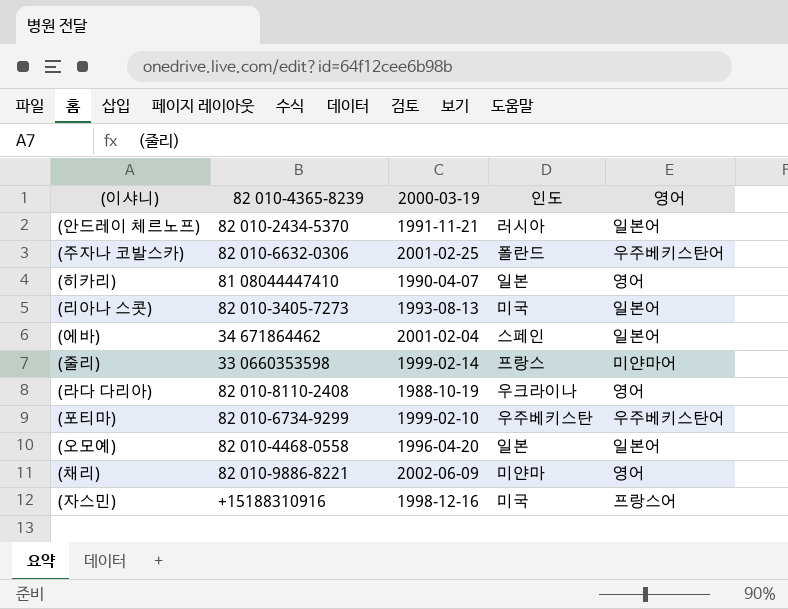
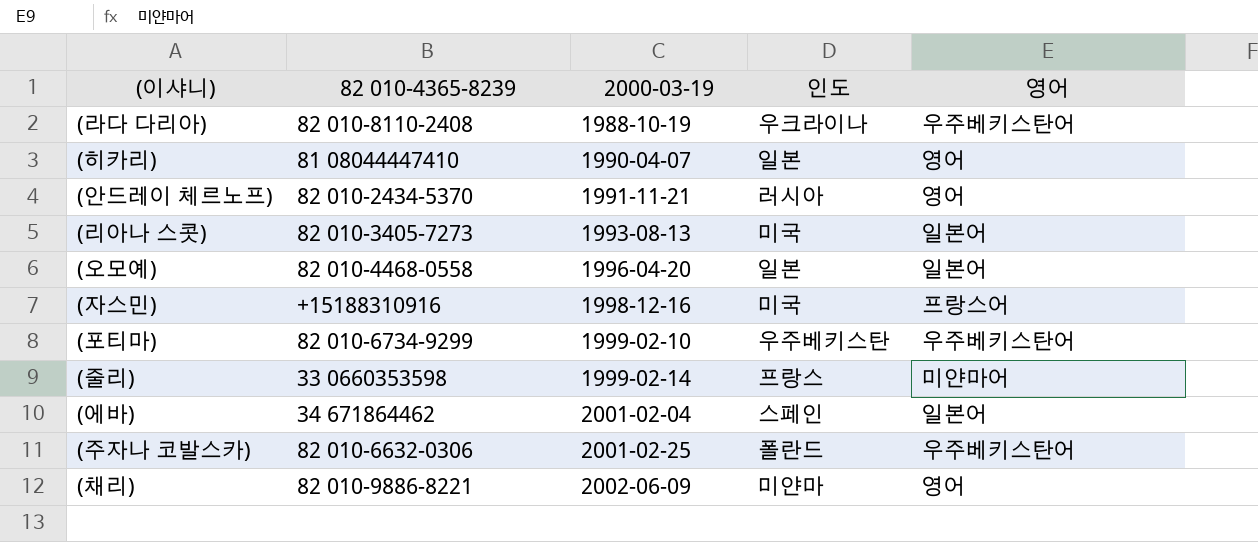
row order: none -> 2000-03-19 ascending
(라다 다리아) | 영어: 영어 -> 우주베키스탄어
(안드레이 체르노프) | 영어: 일본어 -> 영어

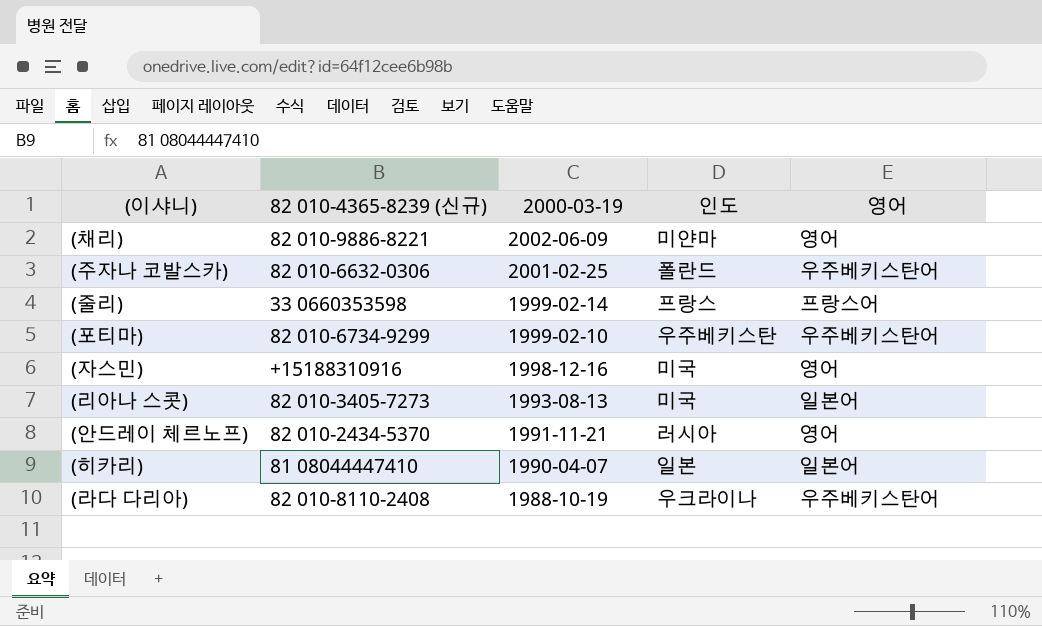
row order: 2000-03-19 ascending -> 2000-03-19 descending
column name: 82 010-4365-8239 -> 82 010-4365-8239 (신규)
row (오모예): 82 010-4468-0558 | 1996-04-20 | 일본 | 일본어 -> none
row (에바): 34 671864462 | 2001-02-04 | 스페인 | 일본어 -> none
(줄리) | 영어: 미얀마어 -> 프랑스어
(자스민) | 영어: 프랑스어 -> 영어
(히카리) | 영어: 영어 -> 일본어

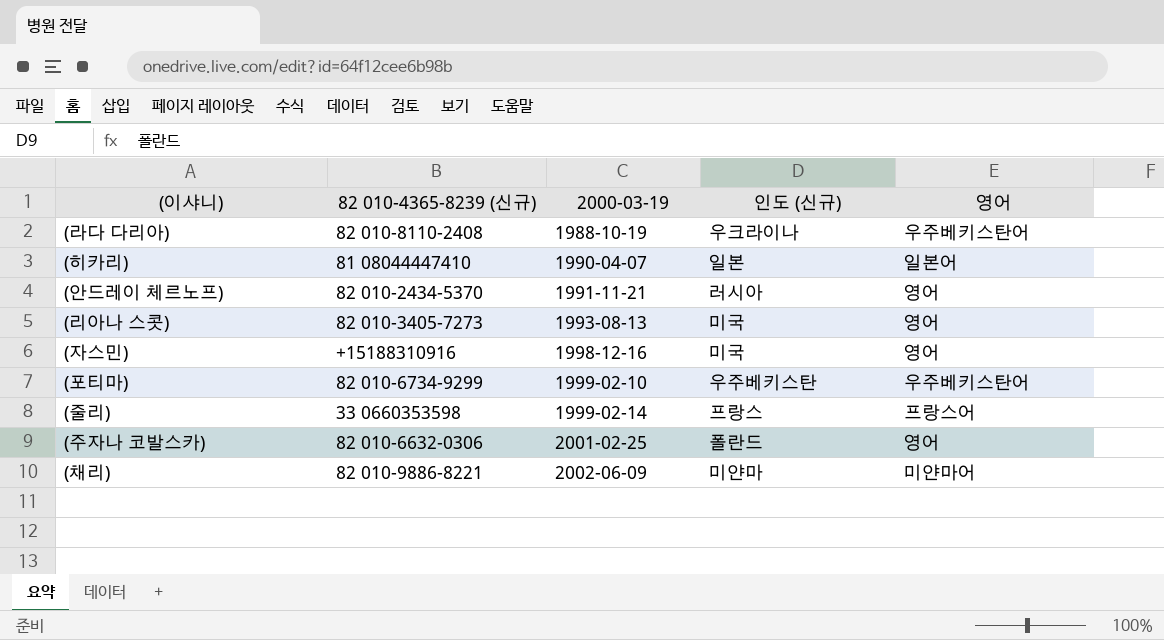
row order: 2000-03-19 descending -> 2000-03-19 ascending
column name: 인도 -> 인도 (신규)
(리아나 스콧) | 영어: 일본어 -> 영어
(주자나 코발스카) | 영어: 우주베키스탄어 -> 영어
(채리) | 영어: 영어 -> 미얀마어

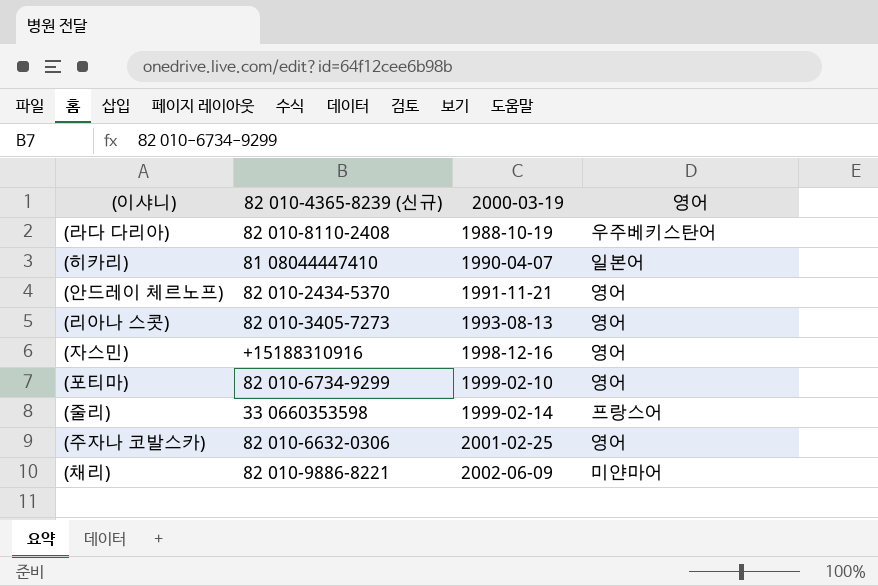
column 인도 (신규) | position: 4 -> none
(포티마) | 영어: 우주베키스탄어 -> 영어

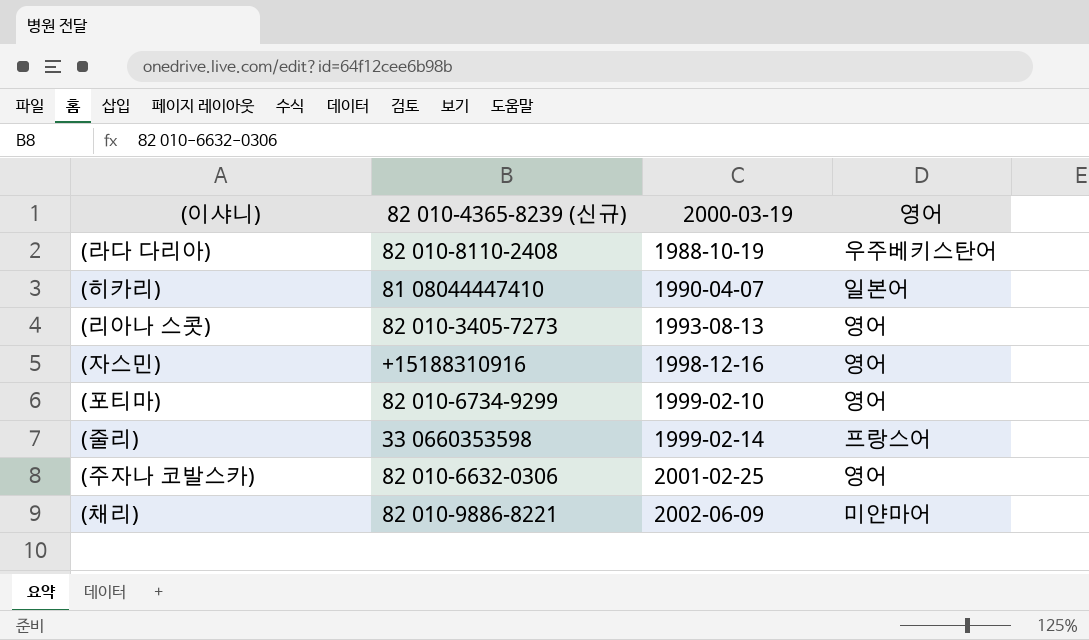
row (안드레이 체르노프): 82 010-2434-5370 | 1991-11-21 | 영어 -> none

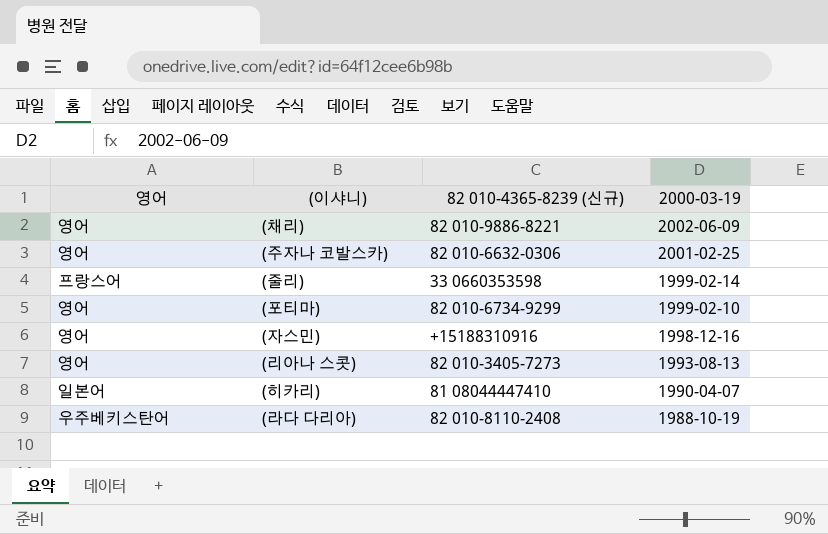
row order: 2000-03-19 ascending -> 2000-03-19 descending
column 영어 | position: 4 -> 1
(채리) | 영어: 미얀마어 -> 영어

